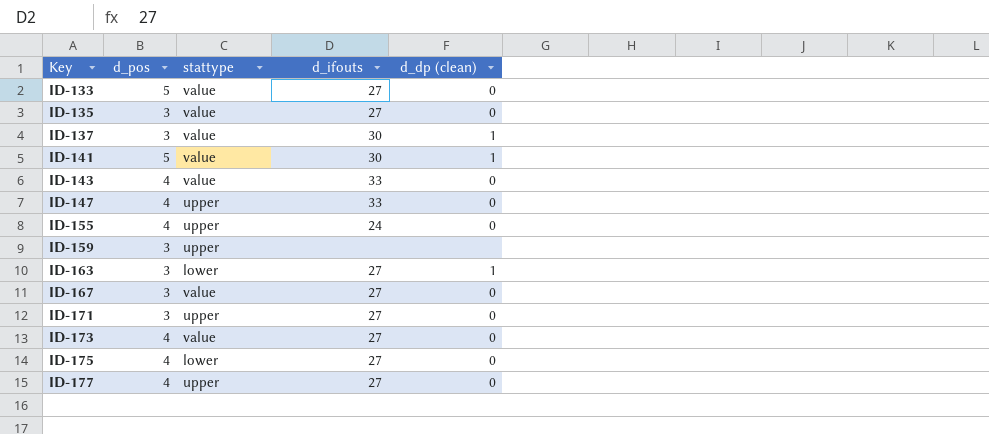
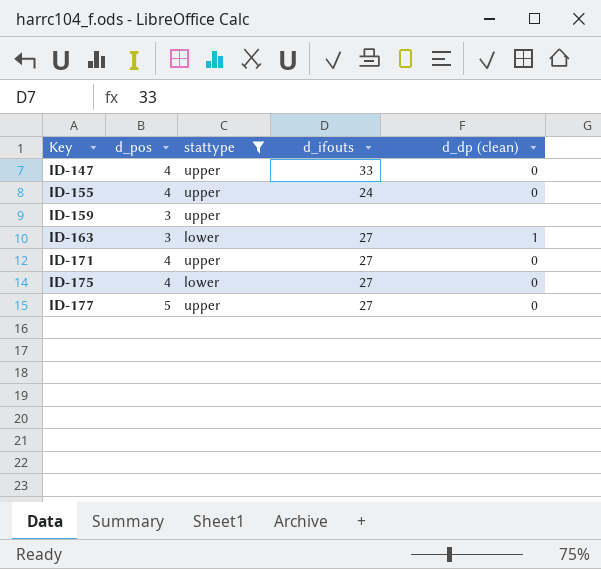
filter: none -> stattype != value
ID-171 | d_pos: 3 -> 4
ID-177 | d_pos: 4 -> 5

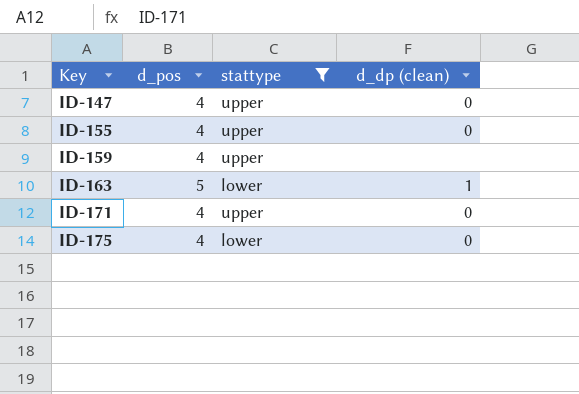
column d_ifouts | position: 4 -> none
row ID-177: 5 | upper | 27 | 0 -> none
ID-159 | d_pos: 3 -> 4
ID-163 | d_pos: 3 -> 5

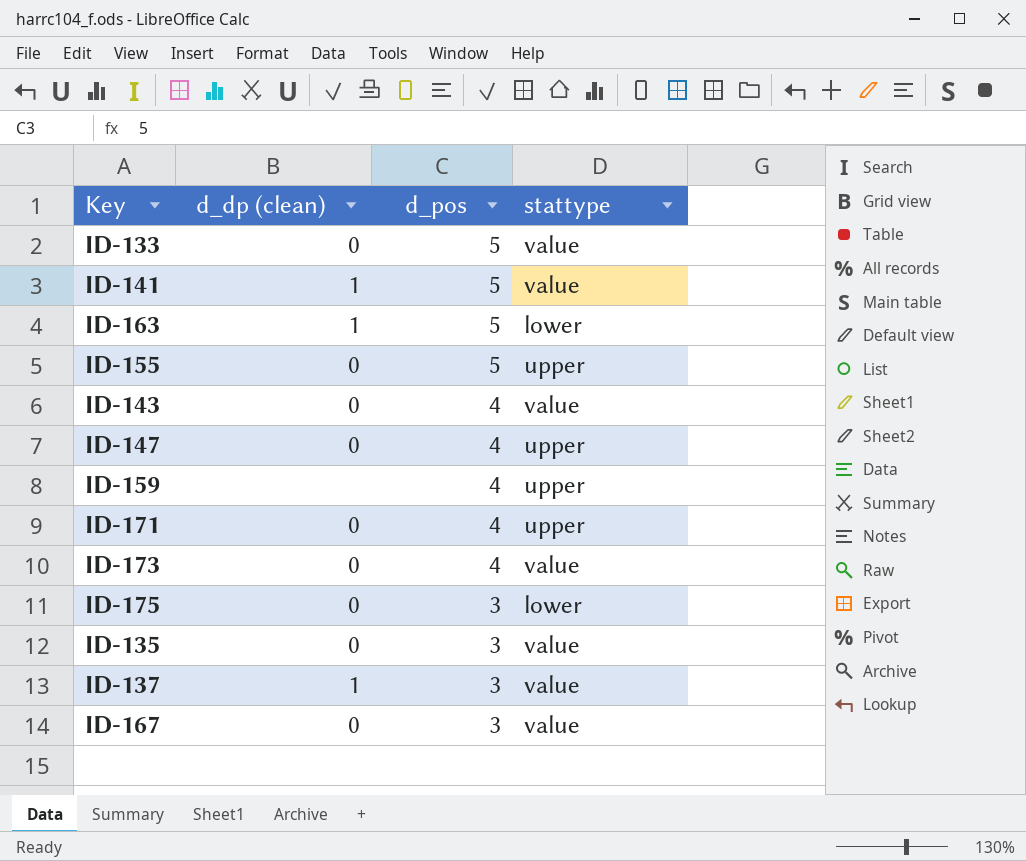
filter: stattype != value -> none
row order: Key ascending -> d_pos descending
column d_dp (clean) | position: 4 -> 2
ID-155 | d_pos: 4 -> 5
ID-175 | d_pos: 4 -> 3

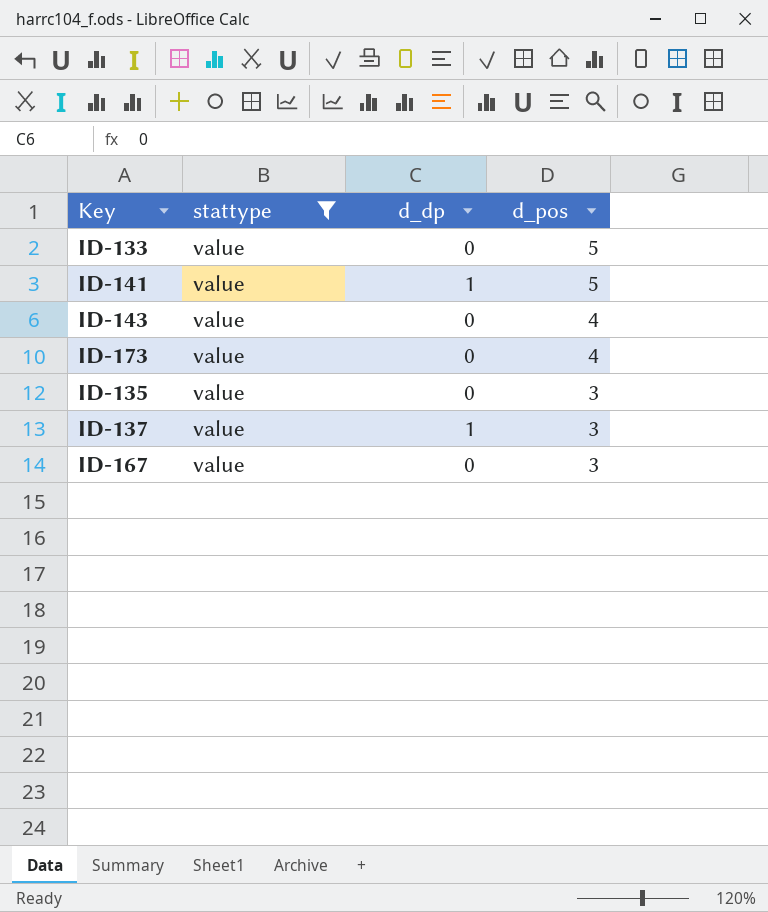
filter: none -> stattype = value
column stattype | position: 4 -> 2
column name: d_dp (clean) -> d_dp

